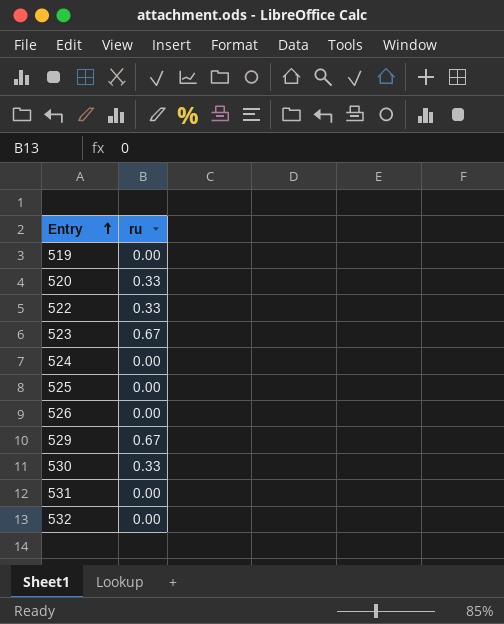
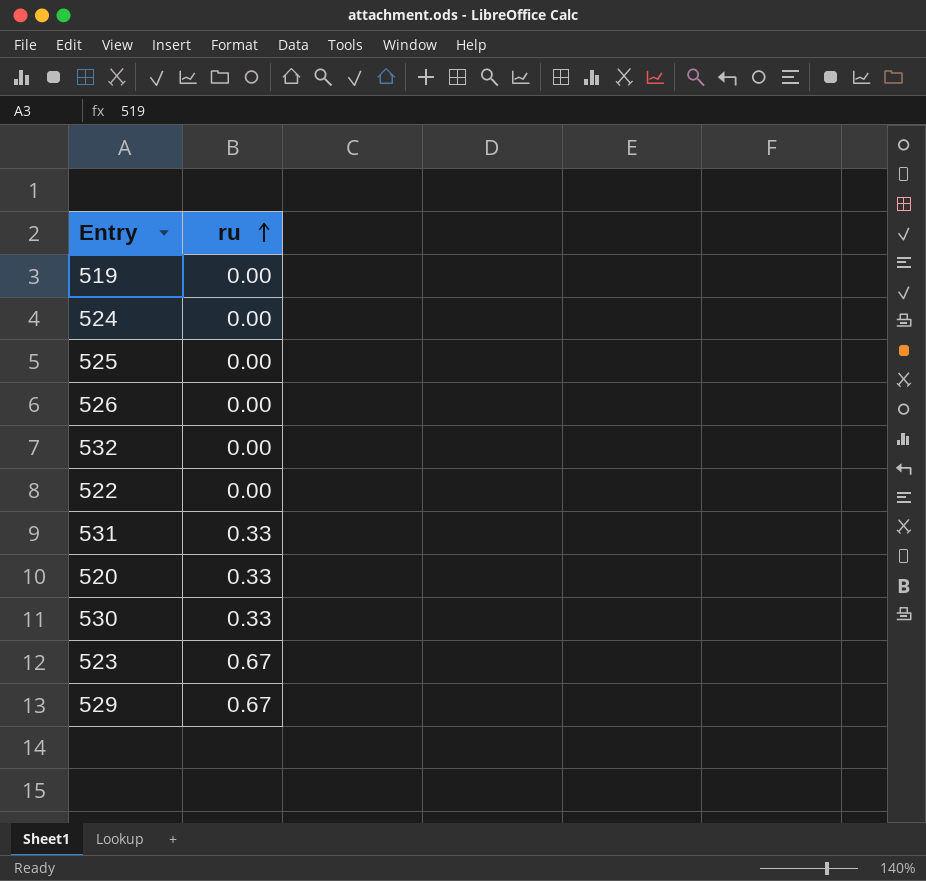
row order: Entry ascending -> ru ascending
522 | ru: 0.33 -> 0.00
531 | ru: 0.00 -> 0.33

